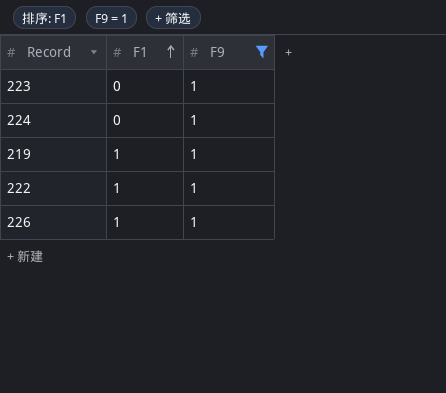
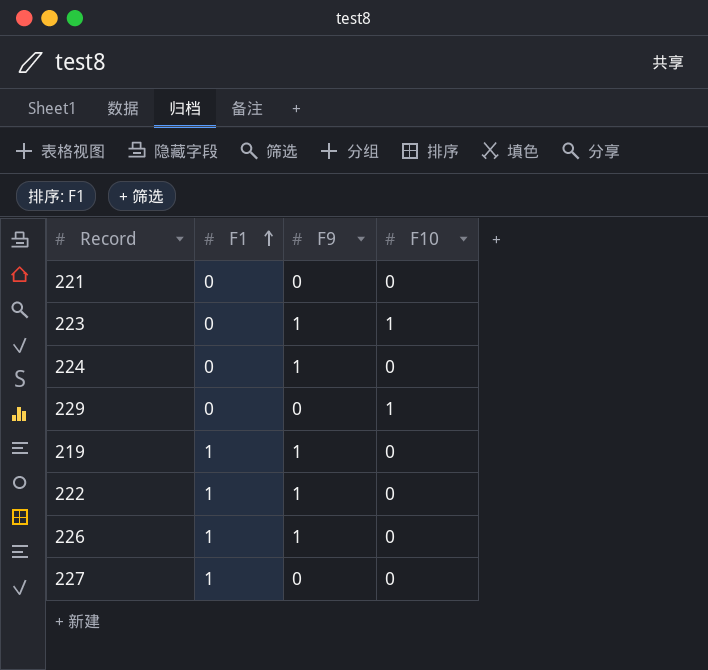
filter: F9 = 1 -> none
column F10 | position: none -> 4

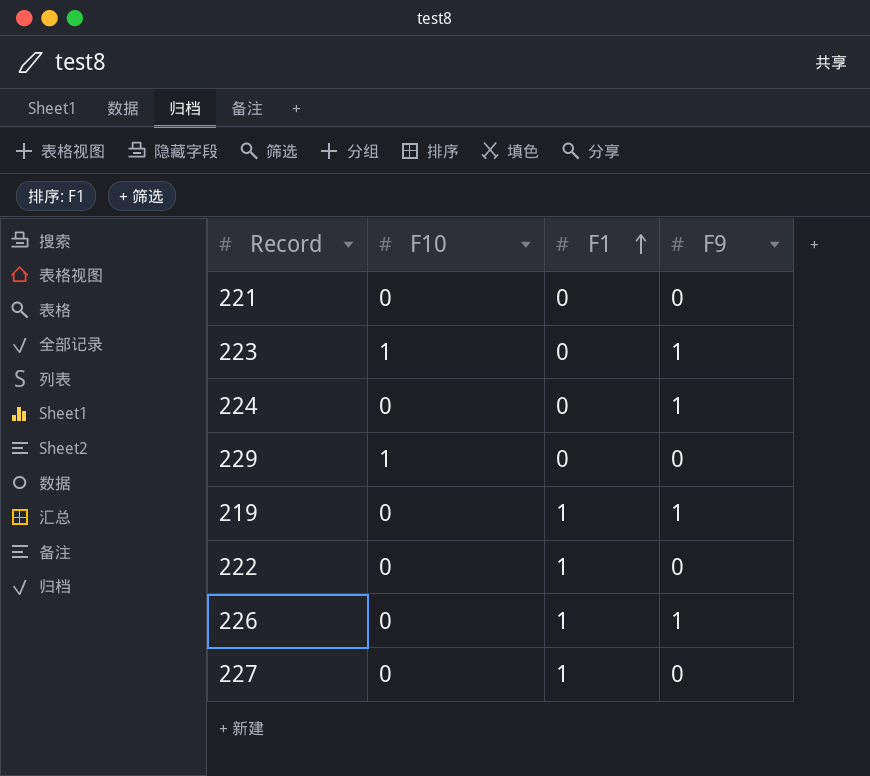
column F10 | position: 4 -> 2
222 | F9: 1 -> 0

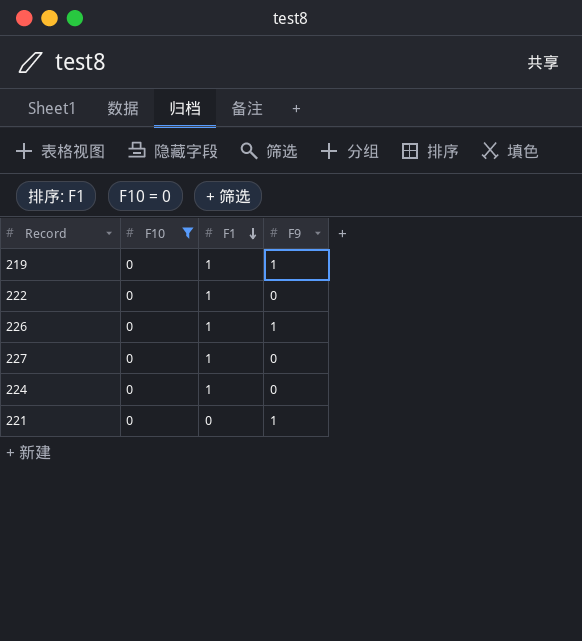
filter: none -> F10 = 0
row order: F1 ascending -> F1 descending
224 | F1: 0 -> 1
224 | F9: 1 -> 0
221 | F9: 0 -> 1

